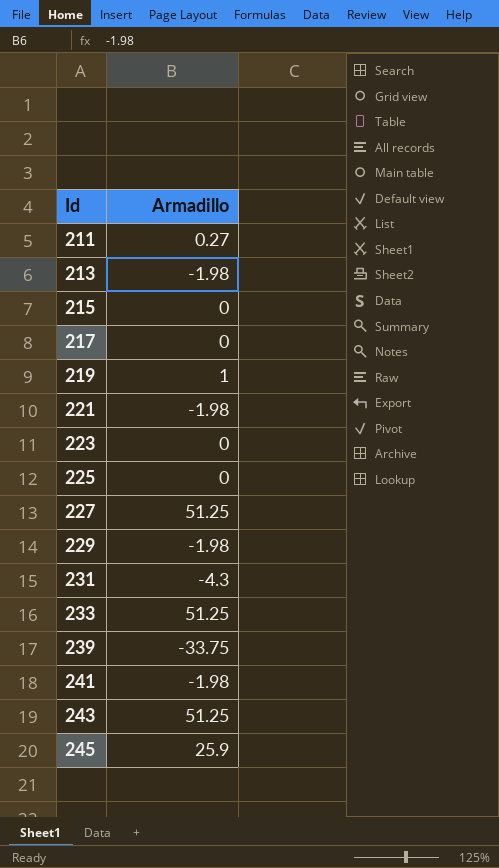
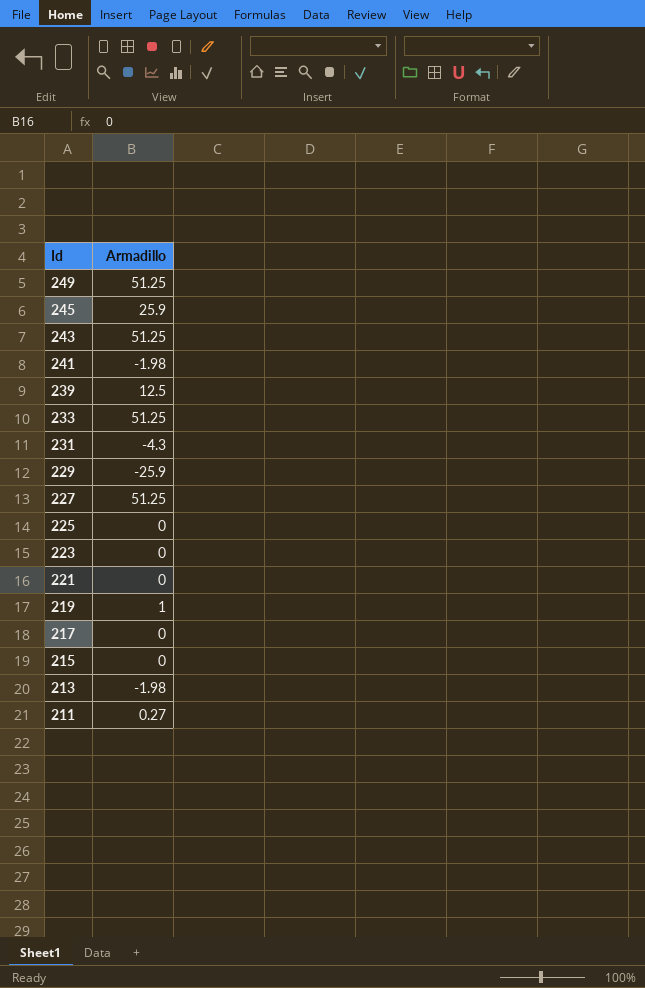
row order: Id ascending -> Id descending
row 249: none -> 51.25
239 | Armadillo: -33.75 -> 12.5
229 | Armadillo: -1.98 -> -25.9
221 | Armadillo: -1.98 -> 0

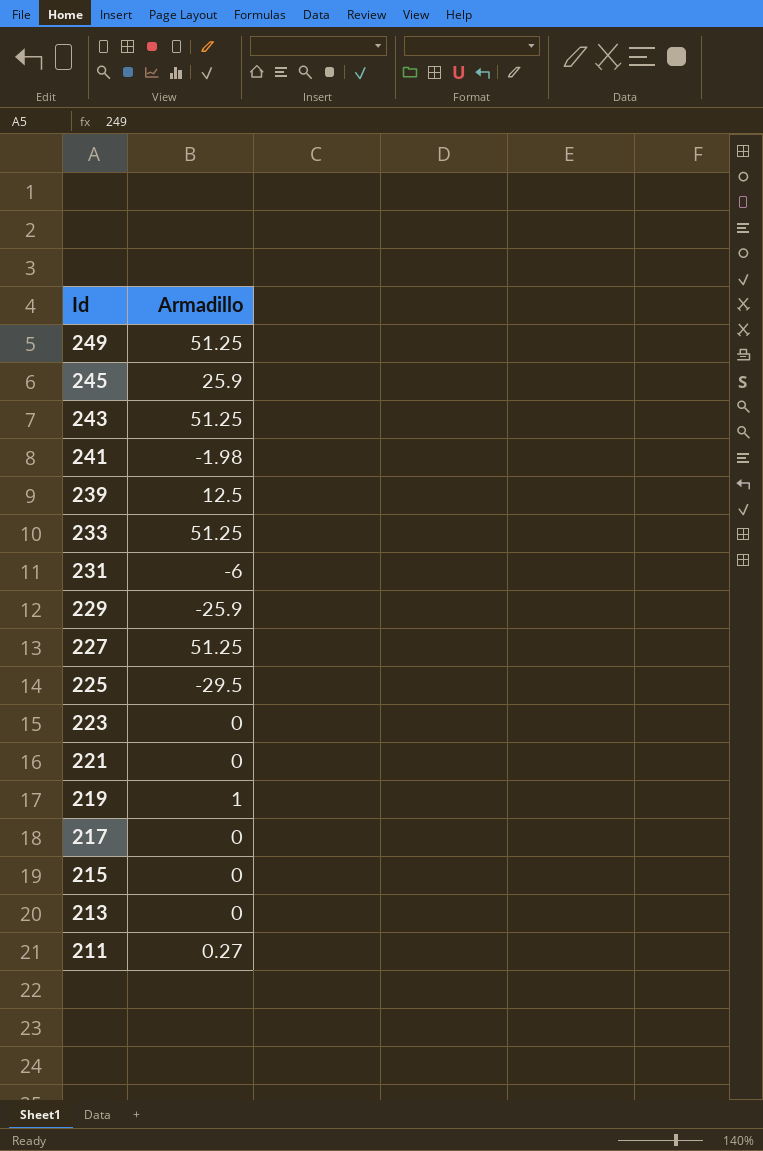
231 | Armadillo: -4.3 -> -6
225 | Armadillo: 0 -> -29.5
213 | Armadillo: -1.98 -> 0

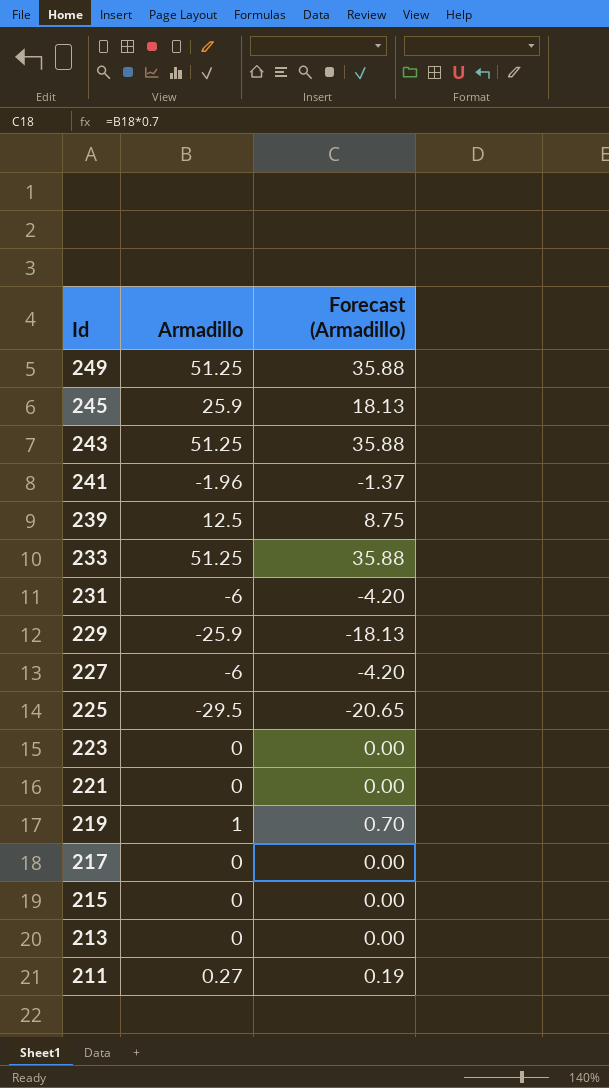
column Forecast (Armadillo) | formula: none -> [Armadillo] * 0.7
241 | Armadillo: -1.98 -> -1.96
227 | Armadillo: 51.25 -> -6

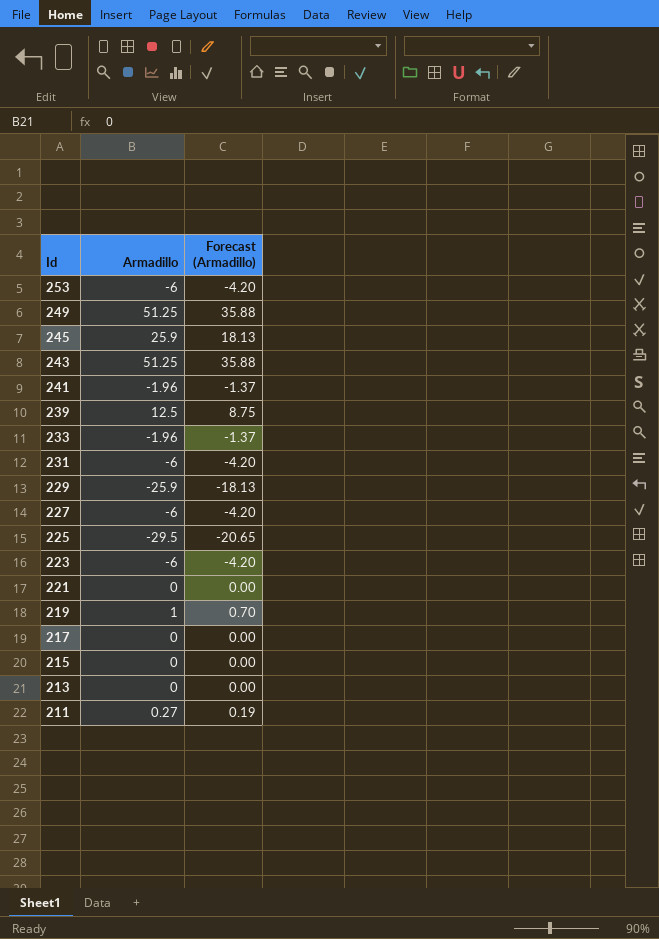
row 253: none -> -6 | -4.20
233 | Armadillo: 51.25 -> -1.96
233 | Forecast (Armadillo): 35.88 -> -1.37
223 | Armadillo: 0 -> -6
223 | Forecast (Armadillo): 0.00 -> -4.20

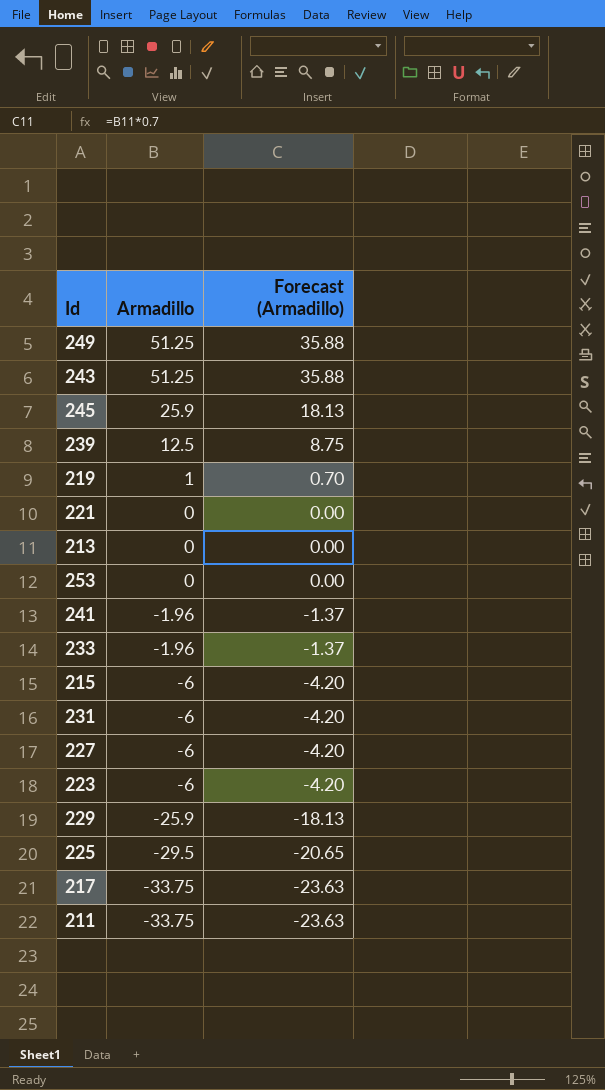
row order: Id descending -> Armadillo descending
253 | Armadillo: -6 -> 0
253 | Forecast (Armadillo): -4.20 -> 0.00
215 | Armadillo: 0 -> -6
215 | Forecast (Armadillo): 0.00 -> -4.20
217 | Armadillo: 0 -> -33.75
217 | Forecast (Armadillo): 0.00 -> -23.63
211 | Armadillo: 0.27 -> -33.75
211 | Forecast (Armadillo): 0.19 -> -23.63

